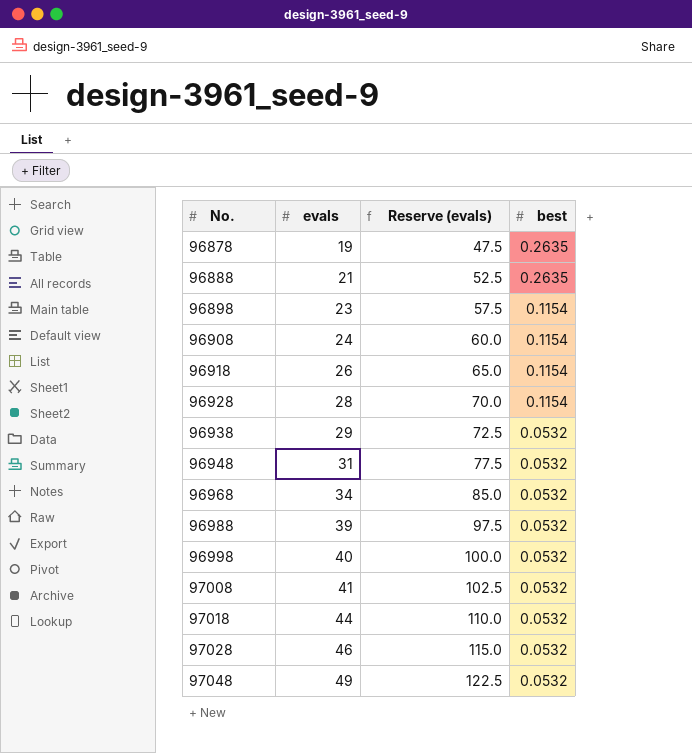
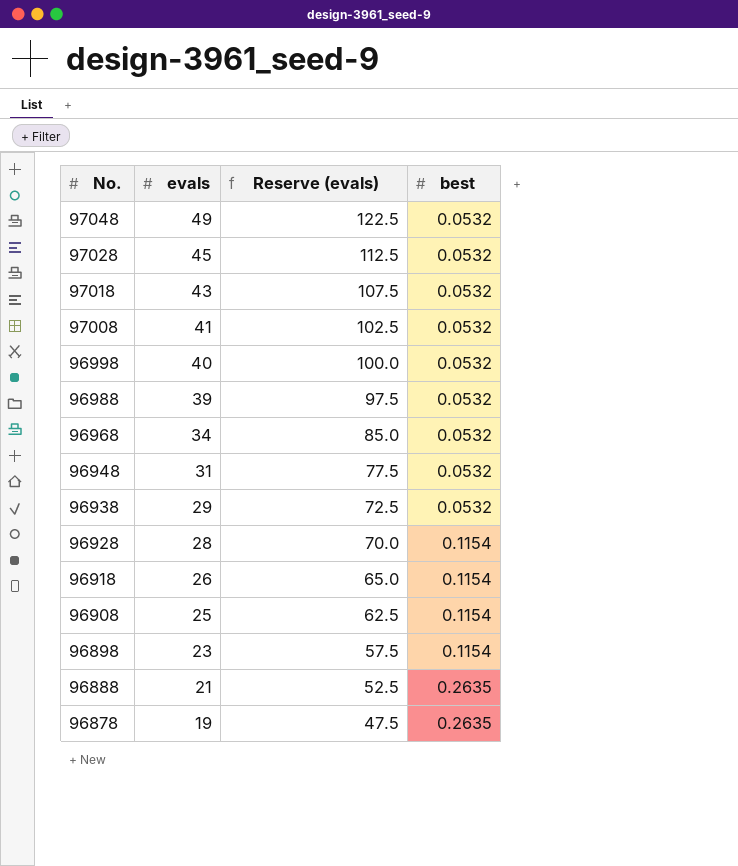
row order: No. ascending -> No. descending
97028 | evals: 46 -> 45
97028 | Reserve (evals): 115.0 -> 112.5
97018 | evals: 44 -> 43
97018 | Reserve (evals): 110.0 -> 107.5
96908 | evals: 24 -> 25
96908 | Reserve (evals): 60.0 -> 62.5

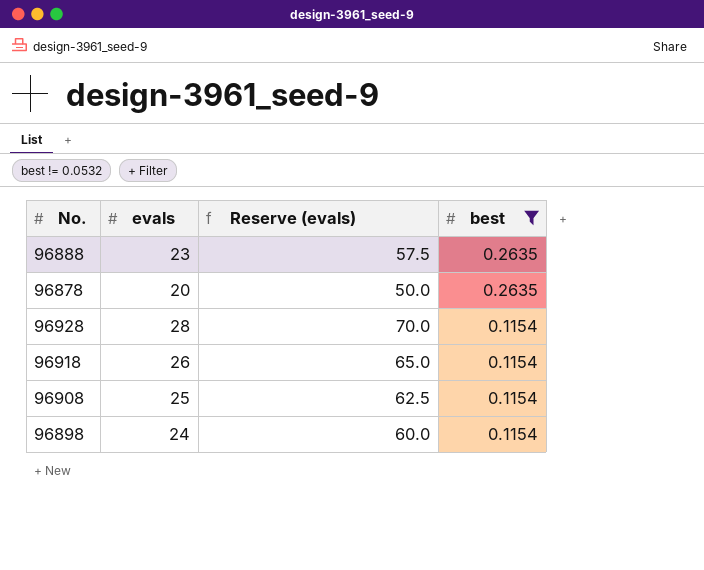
filter: none -> best != 0.0532
row order: No. descending -> best descending
96888 | evals: 21 -> 23
96888 | Reserve (evals): 52.5 -> 57.5
96878 | evals: 19 -> 20
96878 | Reserve (evals): 47.5 -> 50.0
96898 | evals: 23 -> 24
96898 | Reserve (evals): 57.5 -> 60.0

